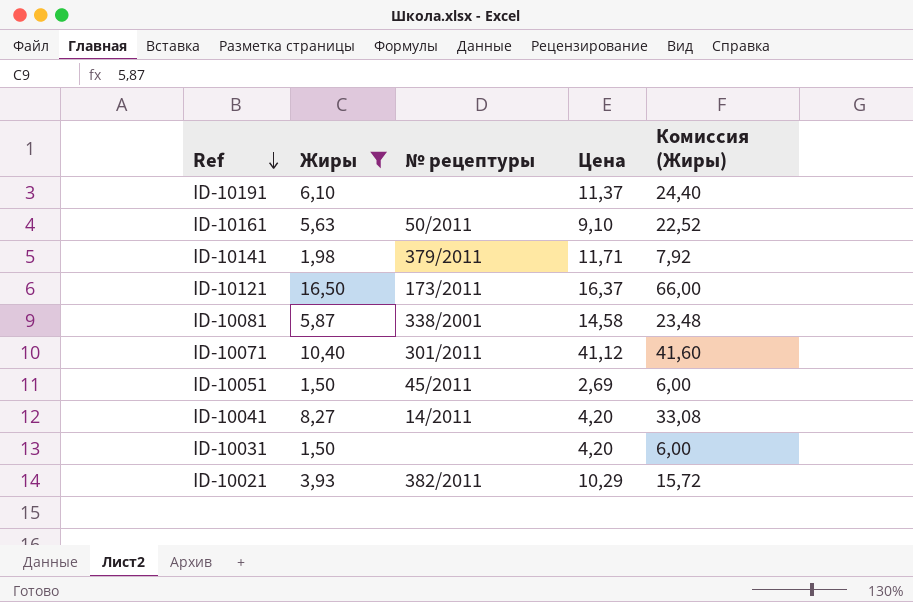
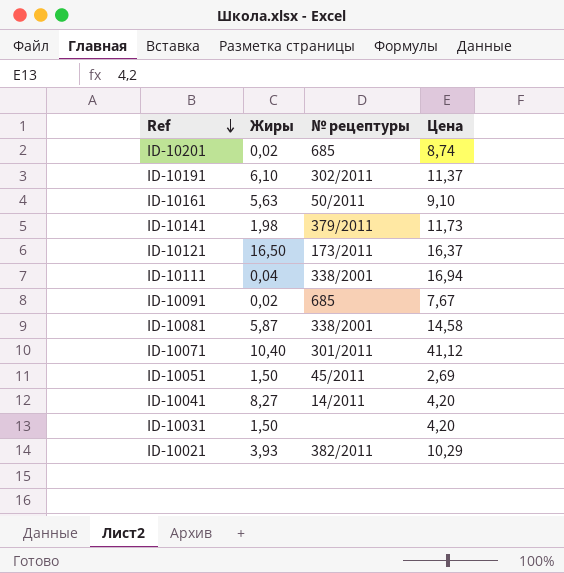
filter: Жиры >= 1,50 -> none
column Комиссия (Жиры) | formula: [Жиры] * 4 -> none
ID-10191 | № рецептуры: none -> 302/2011
ID-10141 | Цена: 11,71 -> 11,73

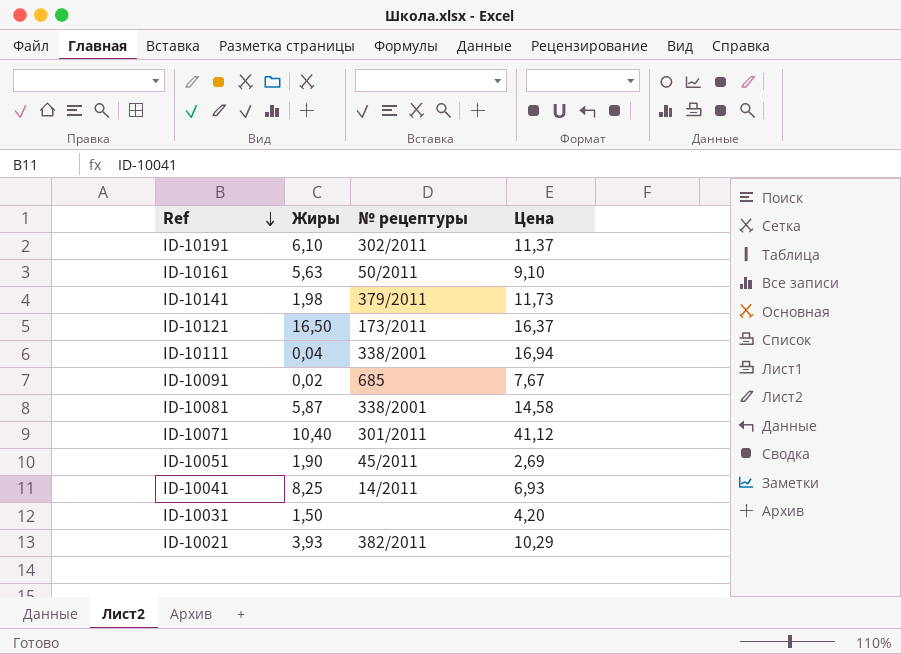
row ID-10201: 0,02 | 685 | 8,74 -> none
ID-10051 | Жиры: 1,50 -> 1,90
ID-10041 | Жиры: 8,27 -> 8,25
ID-10041 | Цена: 4,20 -> 6,93

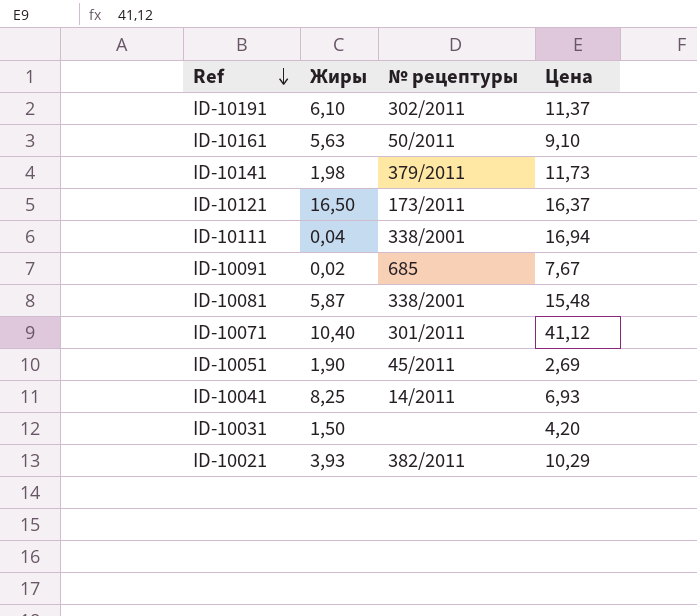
ID-10081 | Цена: 14,58 -> 15,48

